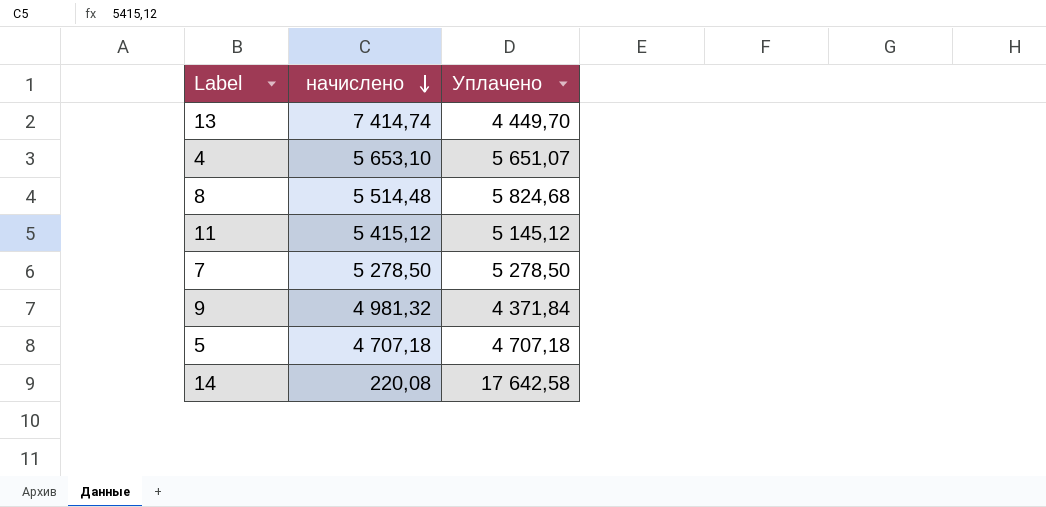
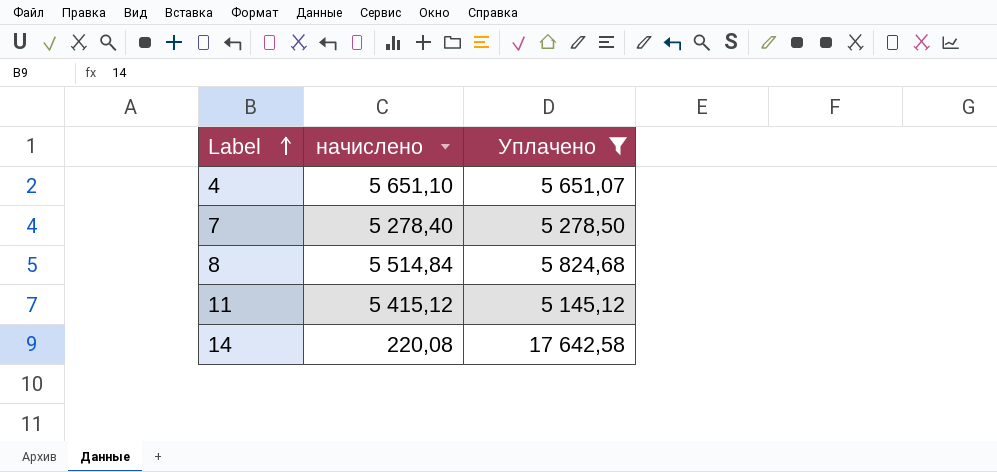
filter: none -> Уплачено >= 5 145,12
row order: начислено descending -> Label ascending
4 | начислено: 5 653,10 -> 5 651,10
7 | начислено: 5 278,50 -> 5 278,40
8 | начислено: 5 514,48 -> 5 514,84

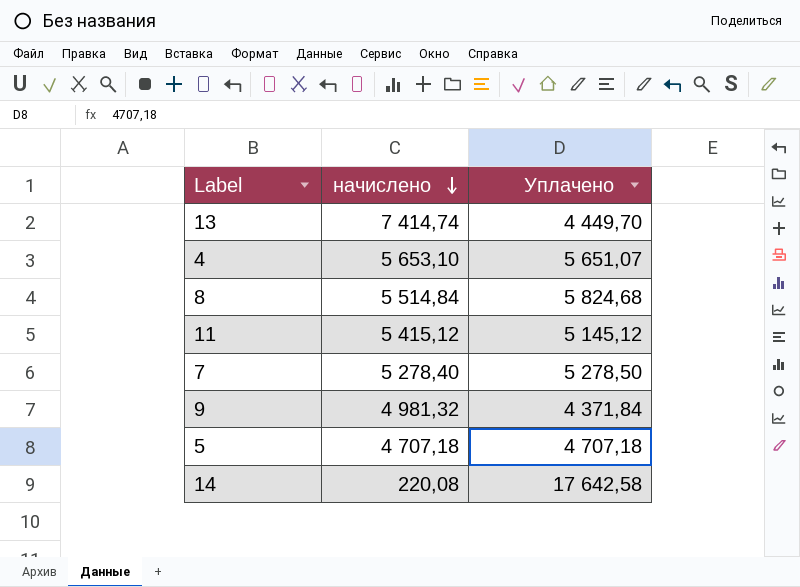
filter: Уплачено >= 5 145,12 -> none
row order: Label ascending -> начислено descending
4 | начислено: 5 651,10 -> 5 653,10

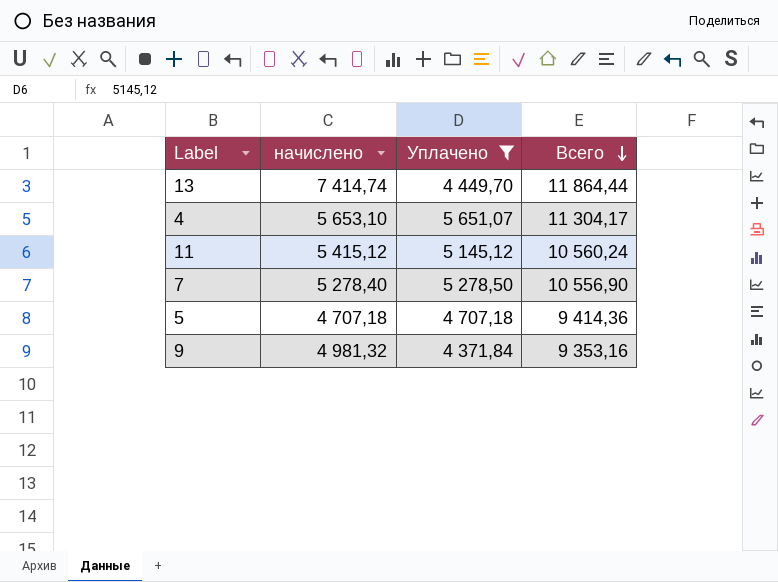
filter: none -> Уплачено <= 5 651,07
row order: начислено descending -> Всего descending
column Всего | formula: none -> [начислено] + [Уплачено]

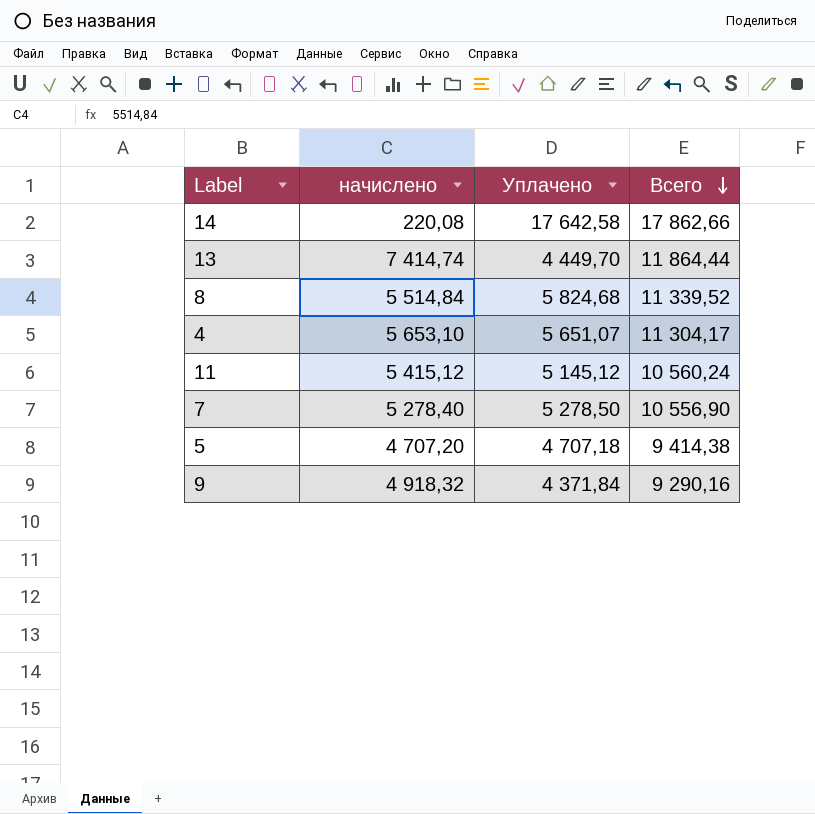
filter: Уплачено <= 5 651,07 -> none
5 | начислено: 4 707,18 -> 4 707,20
5 | Всего: 9 414,36 -> 9 414,38
9 | начислено: 4 981,32 -> 4 918,32
9 | Всего: 9 353,16 -> 9 290,16

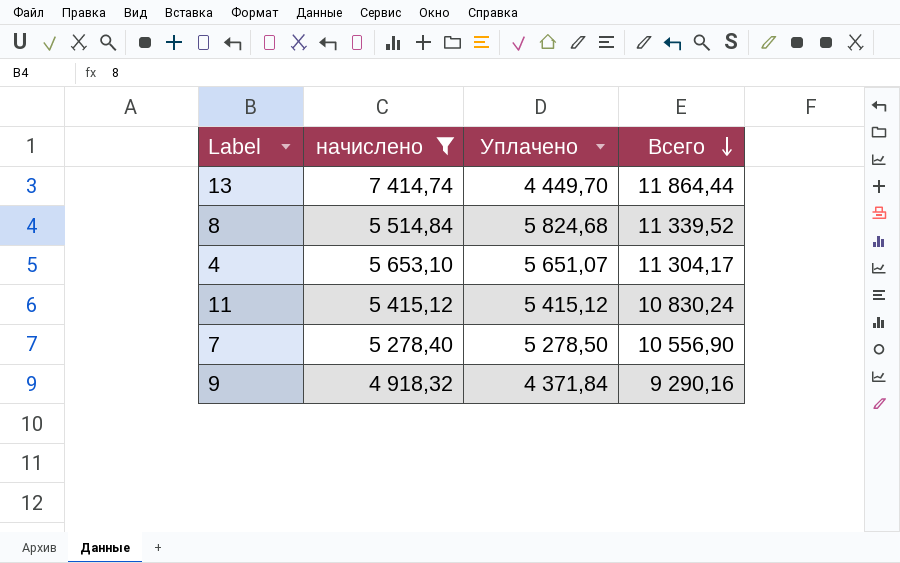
filter: none -> начислено >= 4 918,32
11 | Уплачено: 5 145,12 -> 5 415,12
11 | Всего: 10 560,24 -> 10 830,24

